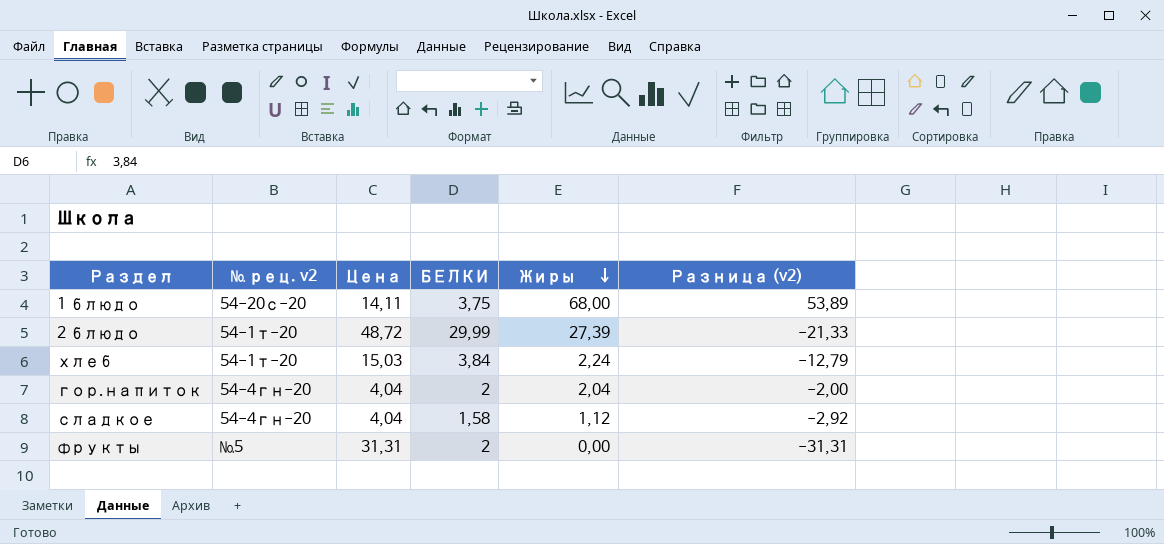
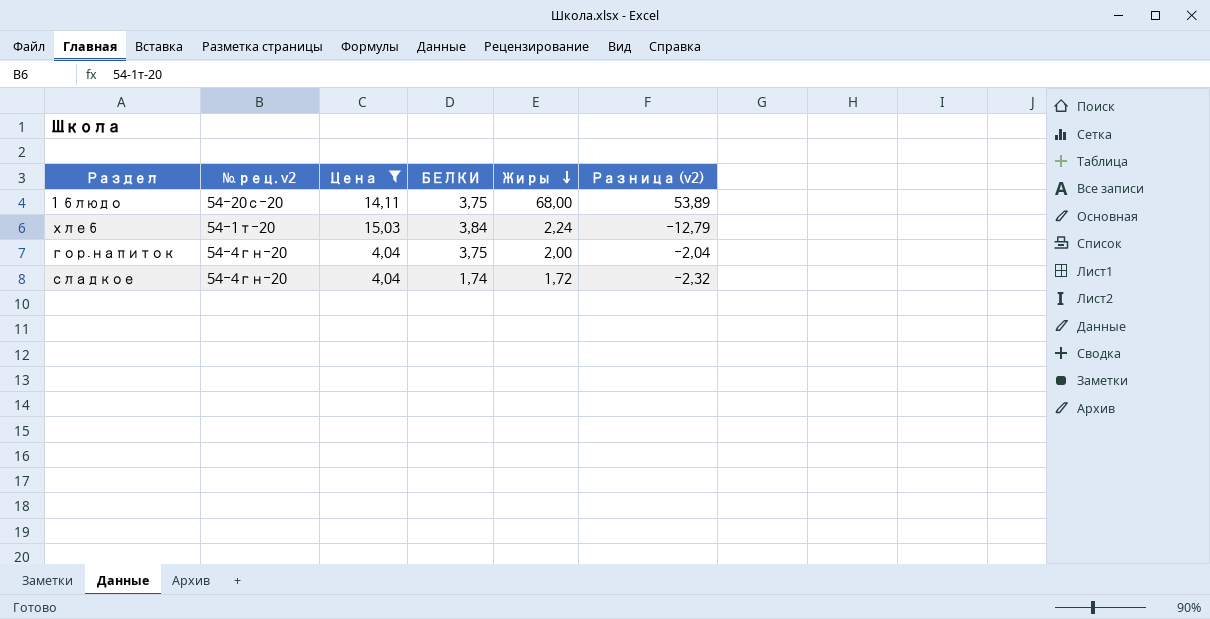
filter: none -> Цена <= 15,03
гор.напиток | БЕЛКИ: 2 -> 3,75
гор.напиток | Жиры: 2,04 -> 2,00
гор.напиток | Разница (v2): -2,00 -> -2,04
сладкое | БЕЛКИ: 1,58 -> 1,74
сладкое | Жиры: 1,12 -> 1,72
сладкое | Разница (v2): -2,92 -> -2,32

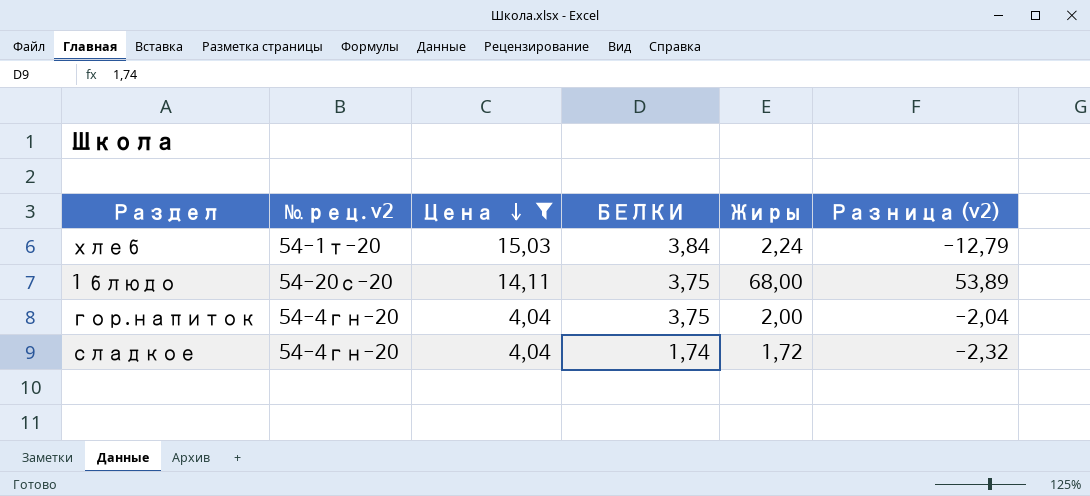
row order: Жиры descending -> Цена descending

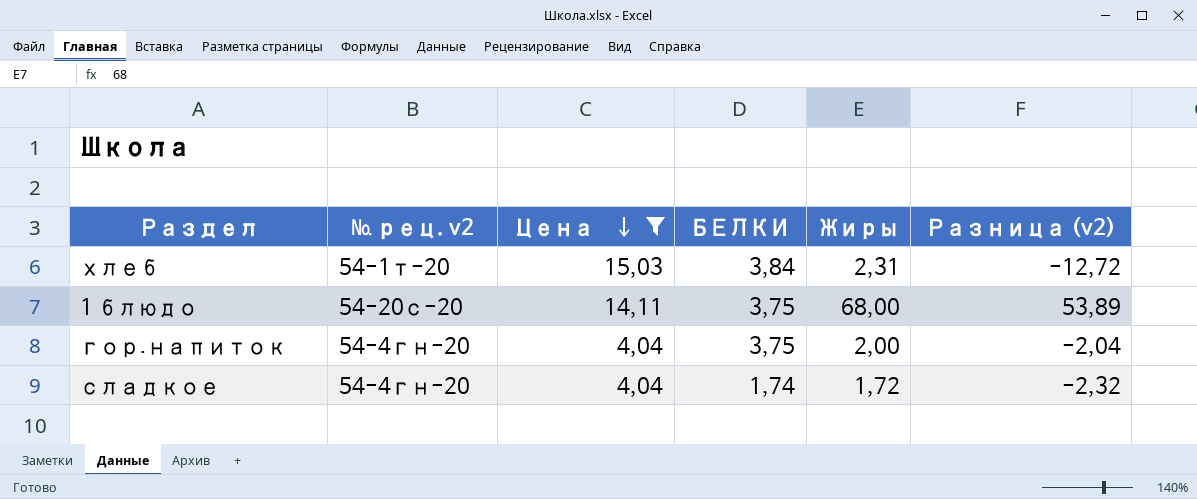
хлеб | Жиры: 2,24 -> 2,31
хлеб | Разница (v2): -12,79 -> -12,72

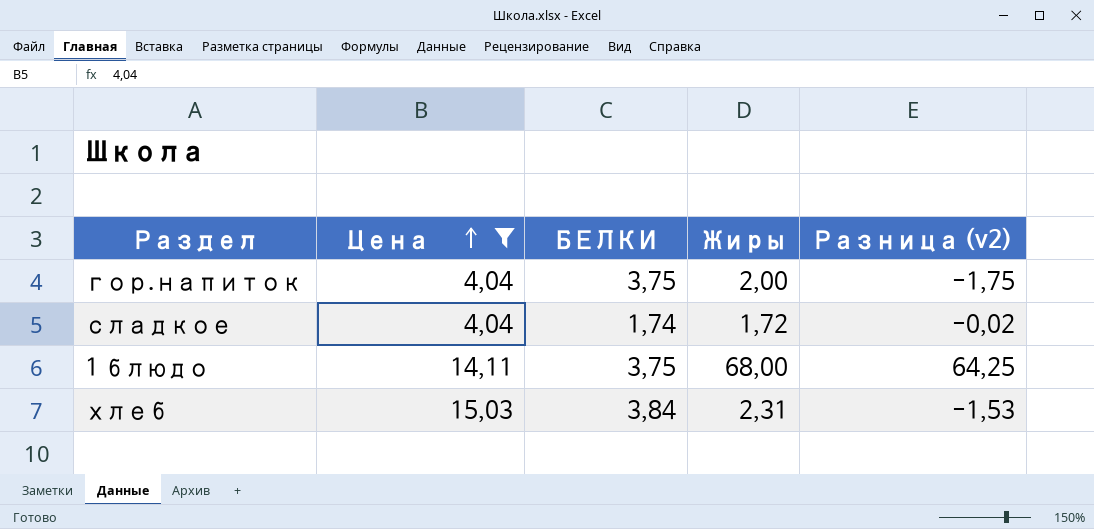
row order: Цена descending -> Цена ascending
column № рец. v2 | position: 2 -> none
column Разница (v2) | formula: [Жиры] - [Цена] -> [Жиры] - [БЕЛКИ]

